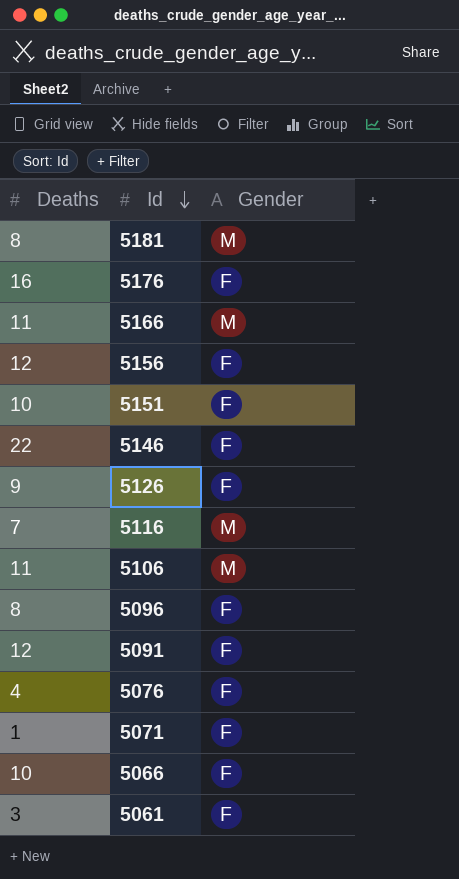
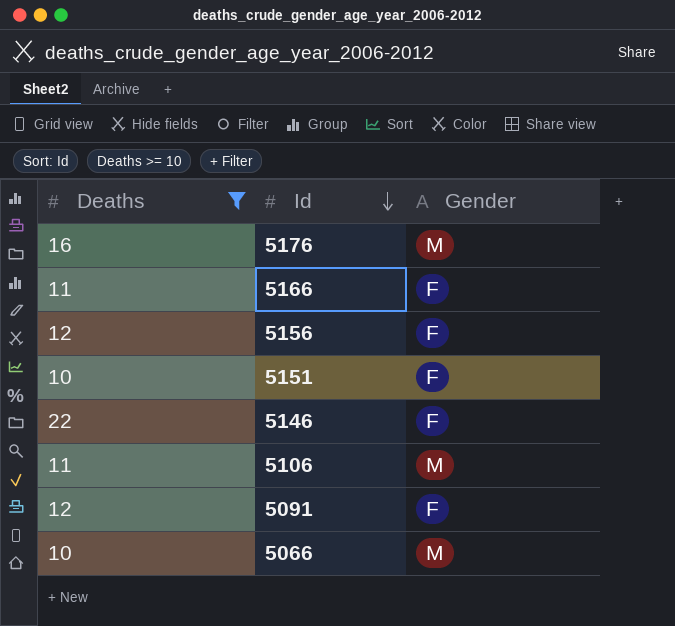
filter: none -> Deaths >= 10
5176 | Gender: F -> M
5166 | Gender: M -> F
5066 | Gender: F -> M

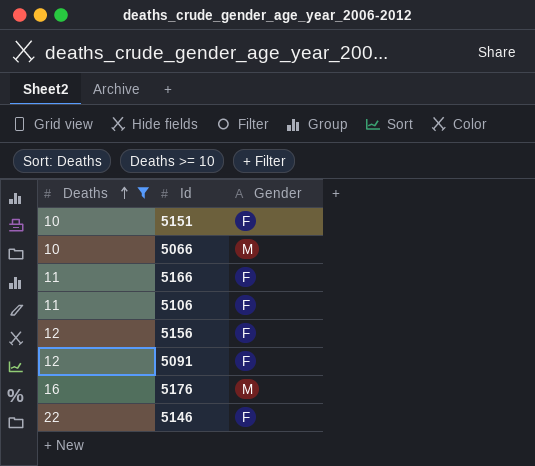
row order: Id descending -> Deaths ascending
5106 | Gender: M -> F

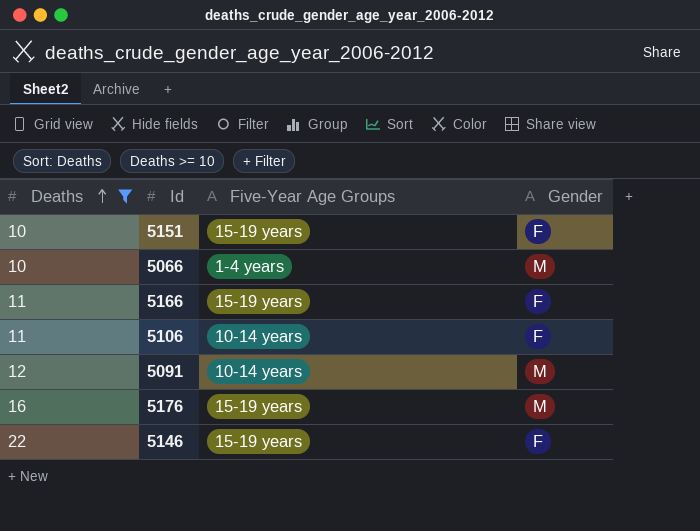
column Five-Year Age Groups | position: none -> 3
row 5156: 12 | F -> none
5091 | Gender: F -> M

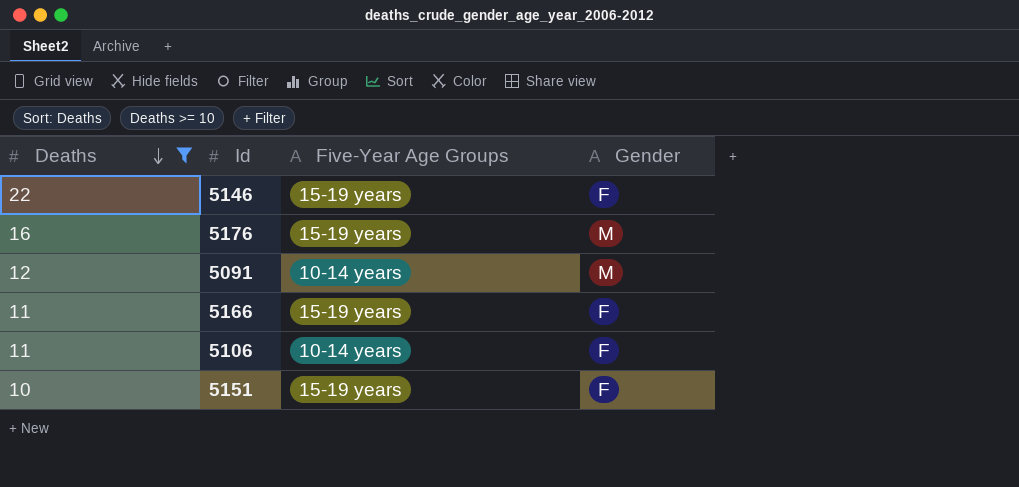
row order: Deaths ascending -> Deaths descending
row 5066: 10 | 1-4 years | M -> none

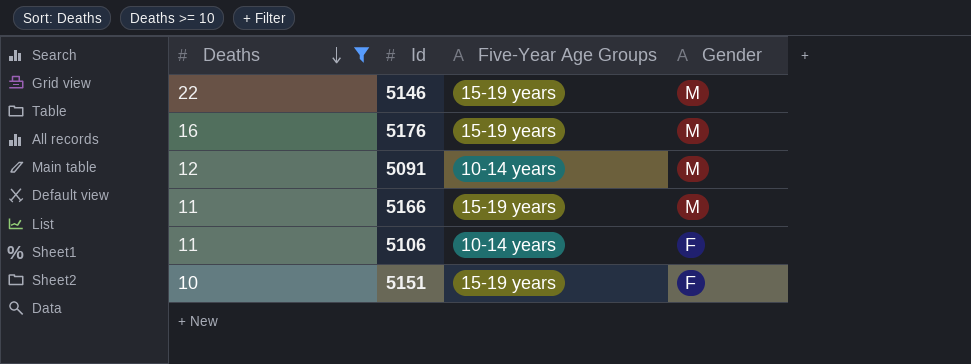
5146 | Gender: F -> M
5166 | Gender: F -> M

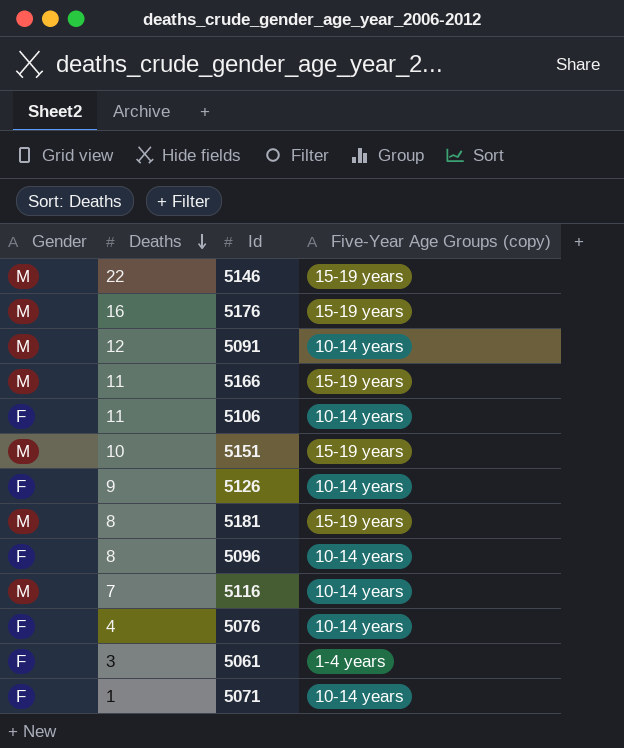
filter: Deaths >= 10 -> none
column Gender | position: 4 -> 1
column name: Five-Year Age Groups -> Five-Year Age Groups (copy)
5151 | Gender: F -> M

